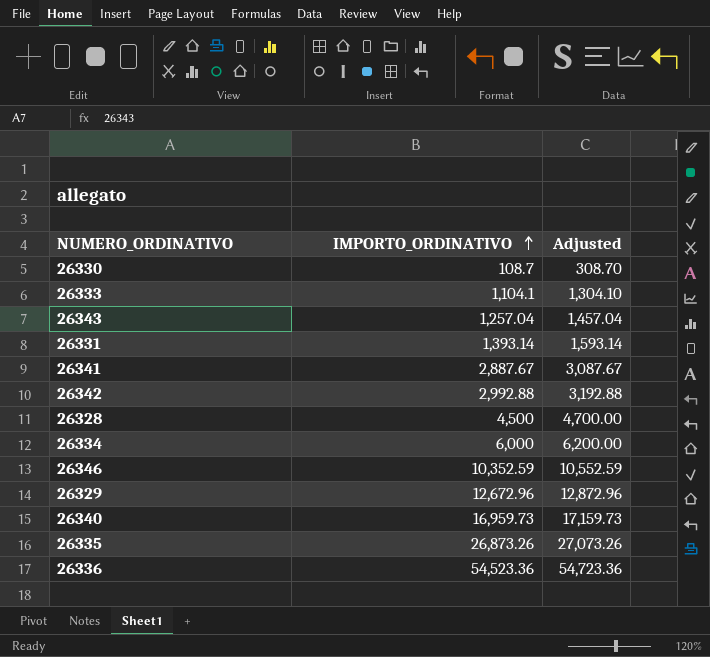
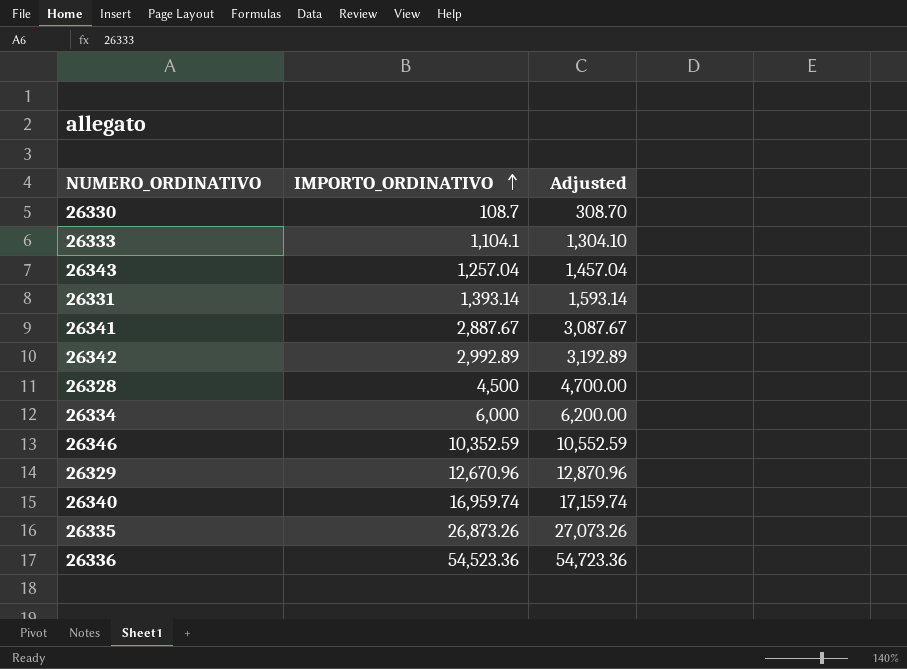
26342 | IMPORTO_ORDINATIVO: 2,992.88 -> 2,992.89
26342 | Adjusted: 3,192.88 -> 3,192.89
26329 | IMPORTO_ORDINATIVO: 12,672.96 -> 12,670.96
26329 | Adjusted: 12,872.96 -> 12,870.96
26340 | IMPORTO_ORDINATIVO: 16,959.73 -> 16,959.74
26340 | Adjusted: 17,159.73 -> 17,159.74

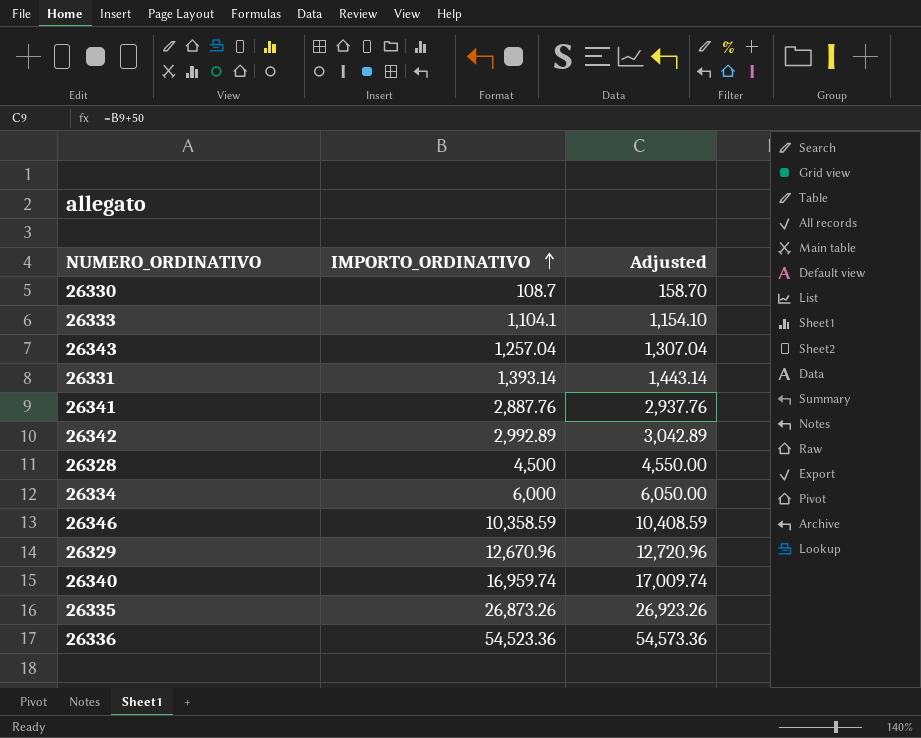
column Adjusted | formula: [IMPORTO_ORDINATIVO] + 200 -> [IMPORTO_ORDINATIVO] + 50
26341 | IMPORTO_ORDINATIVO: 2,887.67 -> 2,887.76
26346 | IMPORTO_ORDINATIVO: 10,352.59 -> 10,358.59

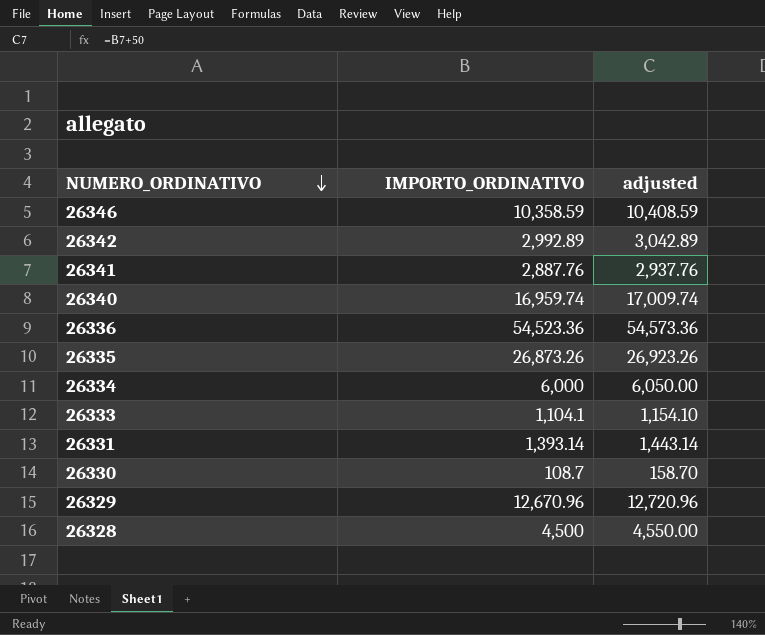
row order: IMPORTO_ORDINATIVO ascending -> NUMERO_ORDINATIVO descending
column name: Adjusted -> adjusted
row 26343: 1,257.04 | 1,307.04 -> none

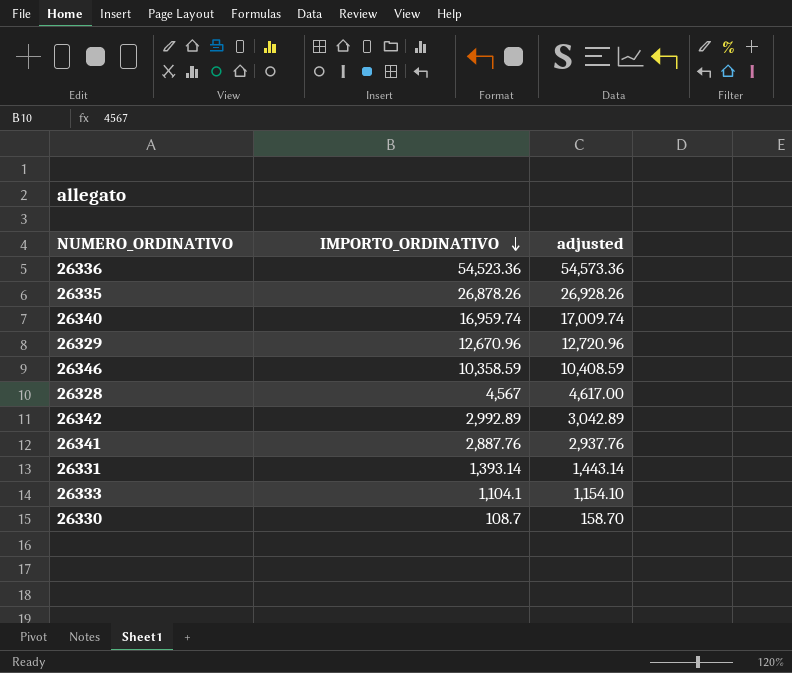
row order: NUMERO_ORDINATIVO descending -> IMPORTO_ORDINATIVO descending
row 26334: 6,000 | 6,050.00 -> none
26335 | IMPORTO_ORDINATIVO: 26,873.26 -> 26,878.26
26335 | adjusted: 26,923.26 -> 26,928.26
26328 | IMPORTO_ORDINATIVO: 4,500 -> 4,567
26328 | adjusted: 4,550.00 -> 4,617.00

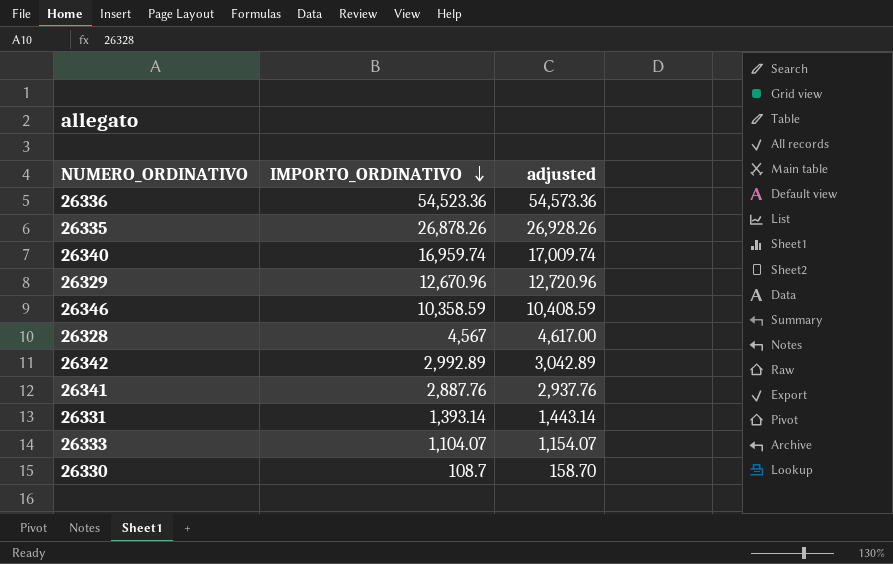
26333 | IMPORTO_ORDINATIVO: 1,104.1 -> 1,104.07
26333 | adjusted: 1,154.10 -> 1,154.07

